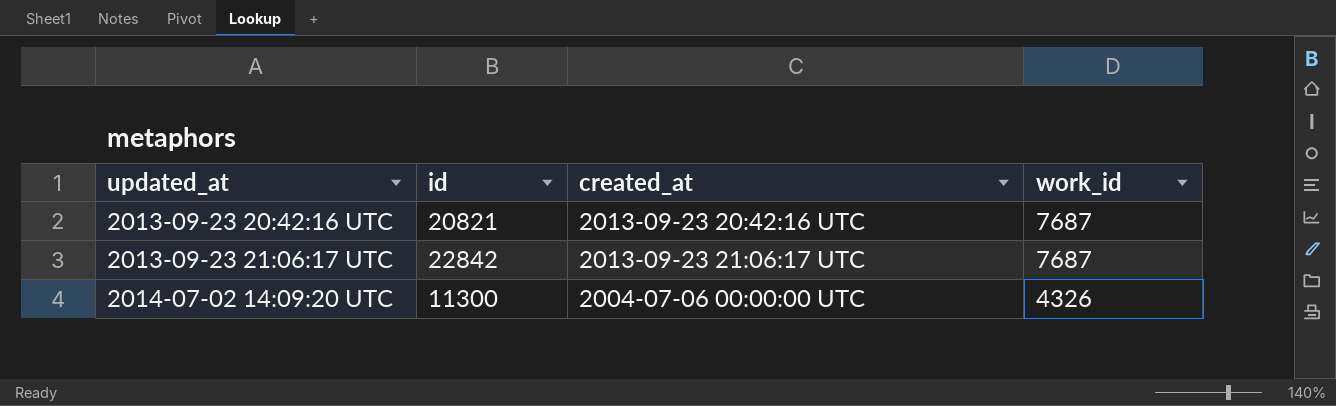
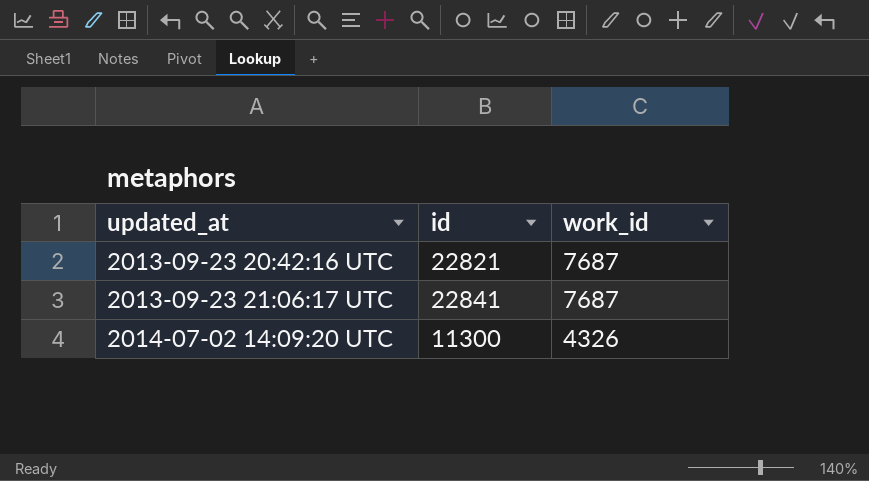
column created_at | position: 3 -> none
2013-09-23 20:42:16 UTC | id: 20821 -> 22821
2013-09-23 21:06:17 UTC | id: 22842 -> 22841

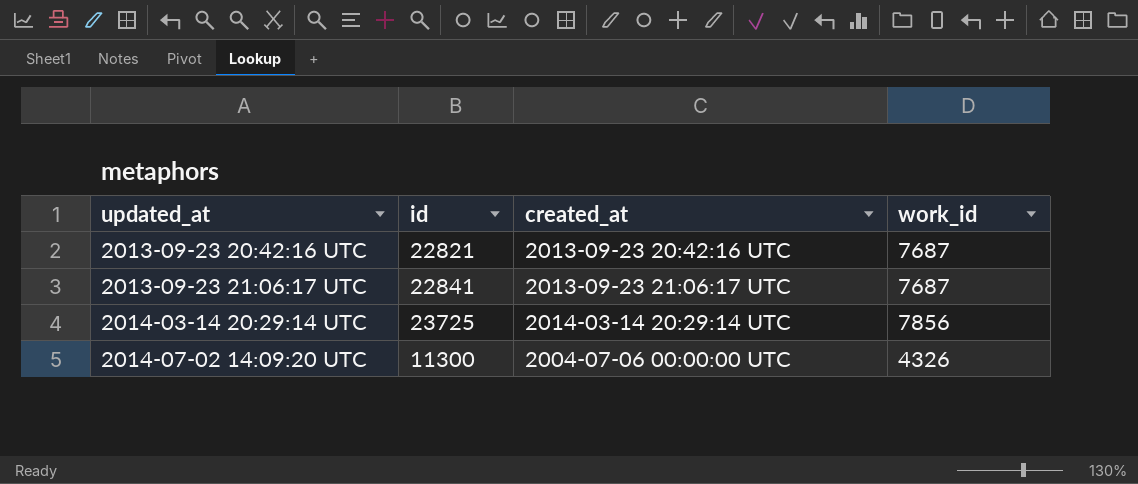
column created_at | position: none -> 3
row 2014-03-14 20:29:14 UTC: none -> 23725 | 2014-03-14 20:29:14 UTC | 7856

